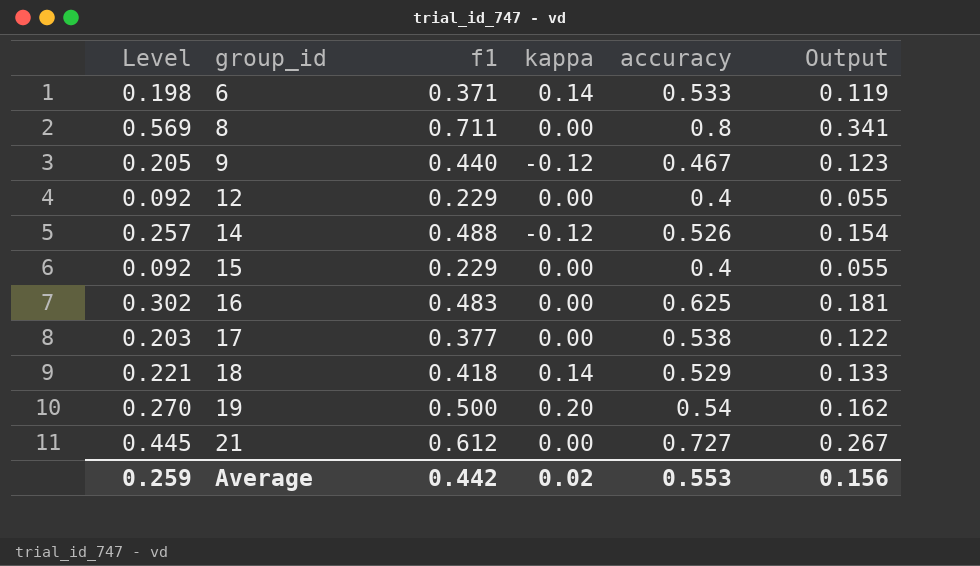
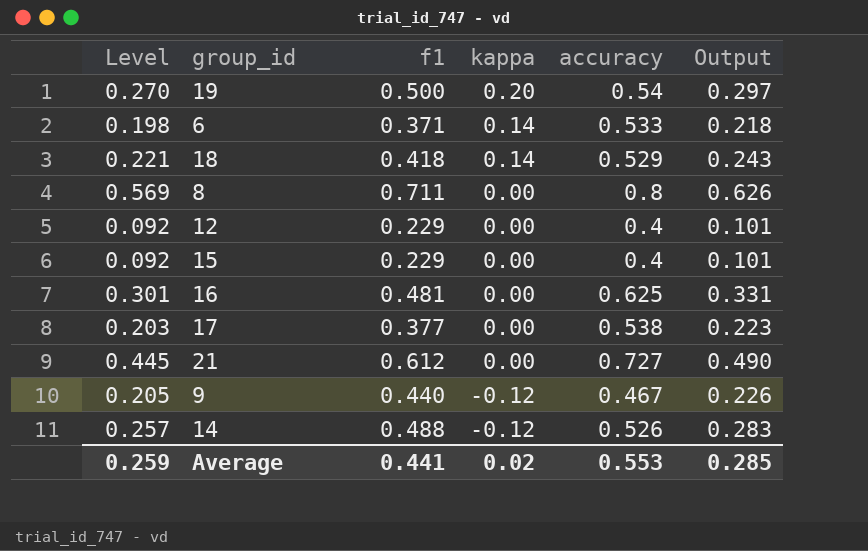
row order: group_id ascending -> kappa descending
column Output | formula: [Level] * 0.6 -> [Level] * 1.1
16 | Level: 0.302 -> 0.301
16 | f1: 0.483 -> 0.481
Average | f1: 0.442 -> 0.441
Average | Output: 0.156 -> 0.285

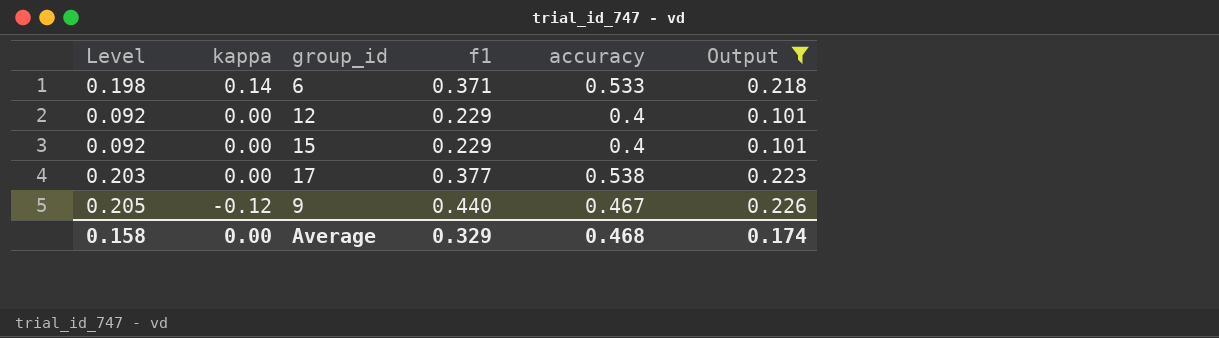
filter: none -> Output <= 0.226
column kappa | position: 4 -> 2
Average | Level: 0.259 -> 0.158
Average | kappa: 0.02 -> 0.00
Average | f1: 0.441 -> 0.329
Average | accuracy: 0.553 -> 0.468
Average | Output: 0.285 -> 0.174

